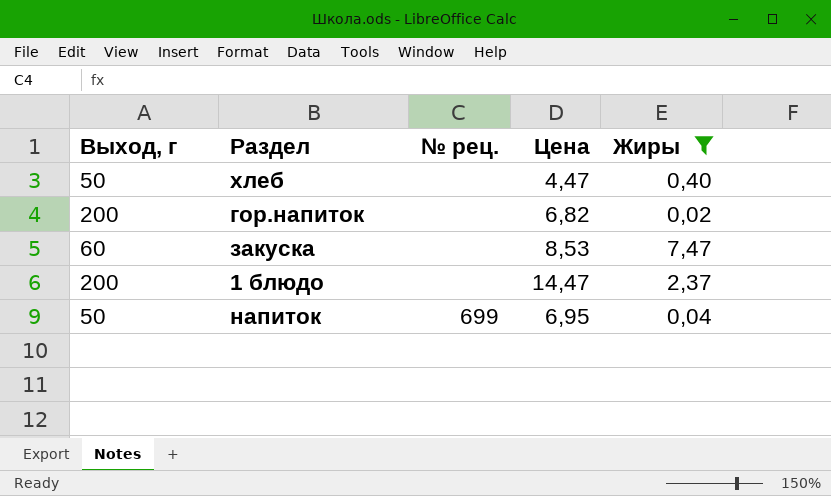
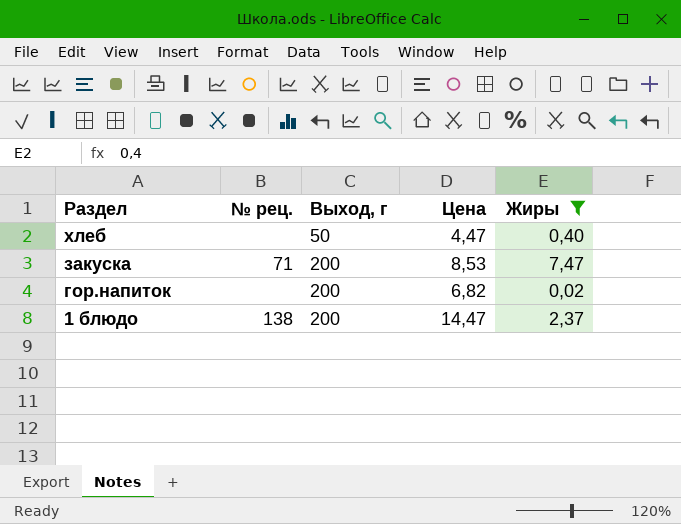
row order: none -> Раздел descending
column Выход, г | position: 1 -> 3
row напиток: 50 | 699 | 6,95 | 0,04 -> none
закуска | № рец.: none -> 71
закуска | Выход, г: 60 -> 200
1 блюдо | № рец.: none -> 138

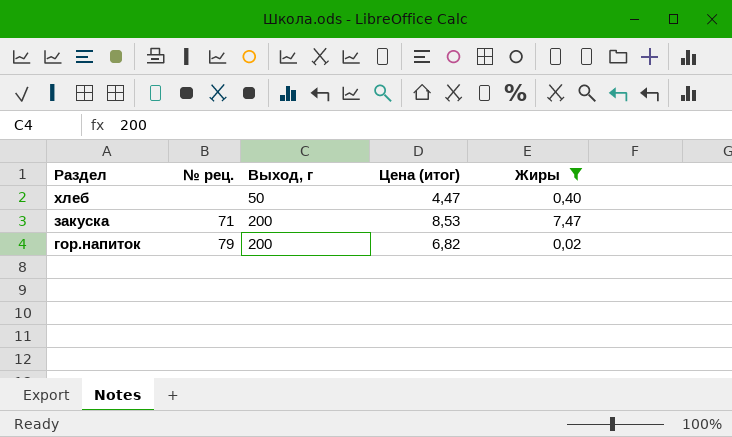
column name: Цена -> Цена (итог)
row 1 блюдо: 138 | 200 | 14,47 | 2,37 -> none
гор.напиток | № рец.: none -> 79

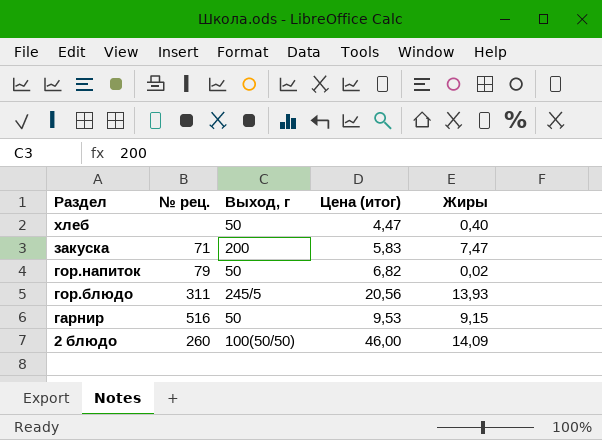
filter: Жиры <= 7,47 -> none
закуска | Цена (итог): 8,53 -> 5,83
гор.напиток | Выход, г: 200 -> 50

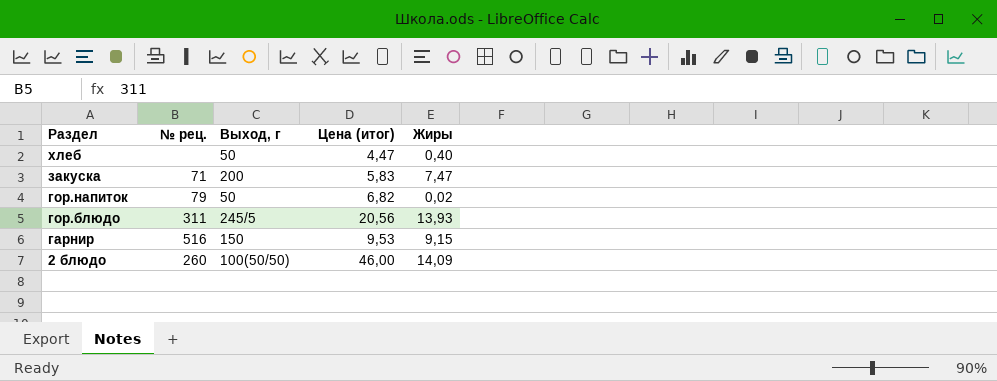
гарнир | Выход, г: 50 -> 150

